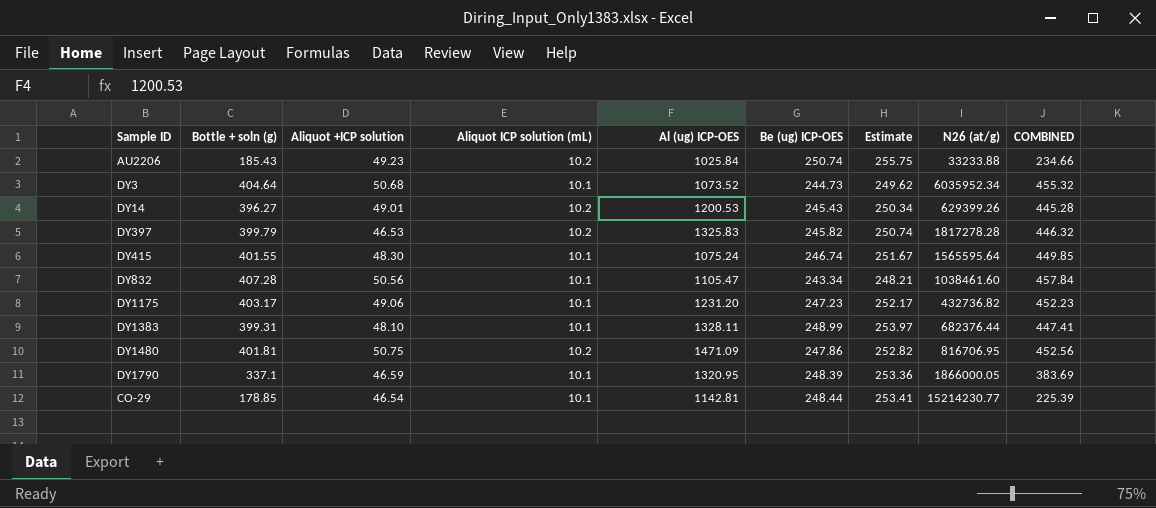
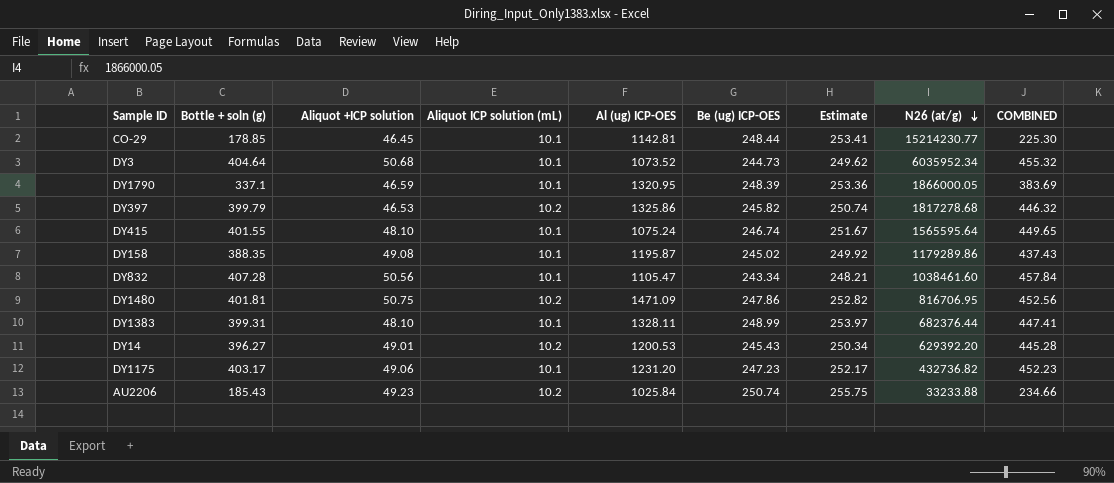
row order: none -> N26 (at/g) descending
CO-29 | Aliquot +ICP solution: 46.54 -> 46.45
CO-29 | COMBINED: 225.39 -> 225.30
DY397 | Al (ug) ICP-OES: 1325.83 -> 1325.86
DY397 | N26 (at/g): 1817278.28 -> 1817278.68
DY415 | Aliquot +ICP solution: 48.30 -> 48.10
DY415 | COMBINED: 449.85 -> 449.65
row DY158: none -> 388.35 | 49.08 | 10.1 | 1195.87 | 245.02 | 249.92 | 1179289.86 | 437.43
DY14 | N26 (at/g): 629399.26 -> 629392.20

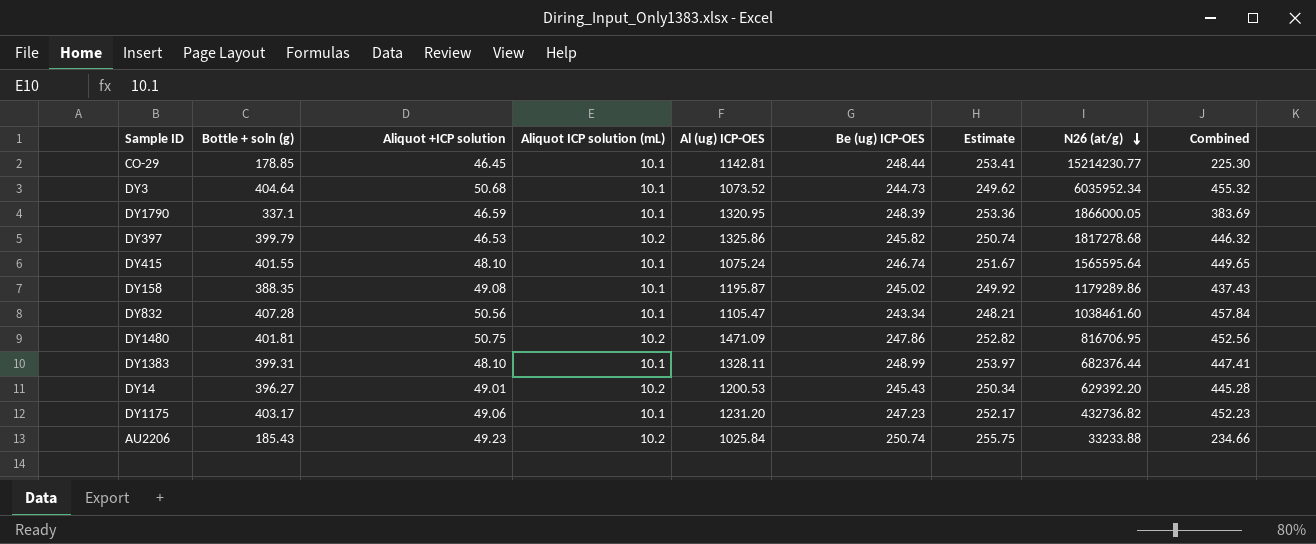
column name: COMBINED -> Combined

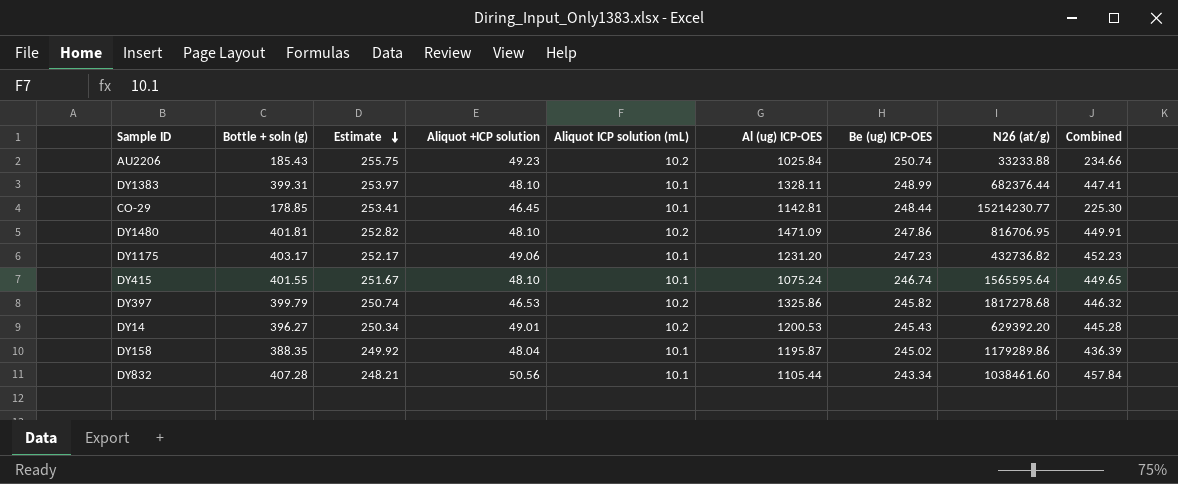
row order: N26 (at/g) descending -> Estimate descending
column Estimate | position: 7 -> 3
row DY3: 404.64 | 50.68 | 10.1 | 1073.52 | 244.73 | 249.62 | 6035952.34 | 455.32 -> none
row DY1790: 337.1 | 46.59 | 10.1 | 1320.95 | 248.39 | 253.36 | 1866000.05 | 383.69 -> none
DY1480 | Aliquot +ICP solution: 50.75 -> 48.10
DY1480 | Combined: 452.56 -> 449.91
DY158 | Aliquot +ICP solution: 49.08 -> 48.04
DY158 | Combined: 437.43 -> 436.39
DY832 | Al (ug) ICP-OES: 1105.47 -> 1105.44

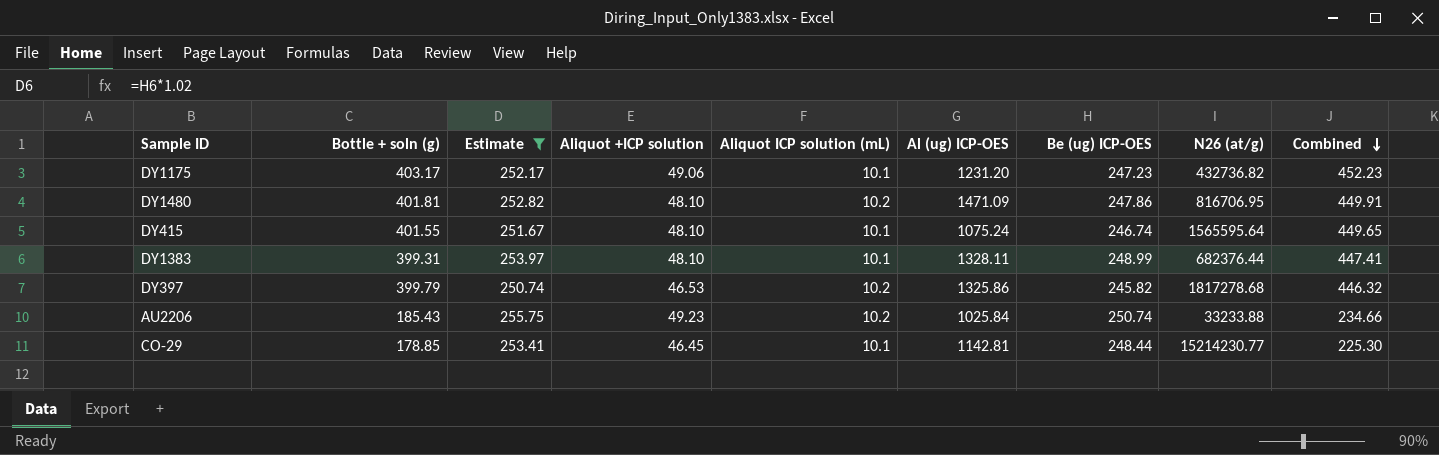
filter: none -> Estimate >= 250.74
row order: Estimate descending -> Combined descending

